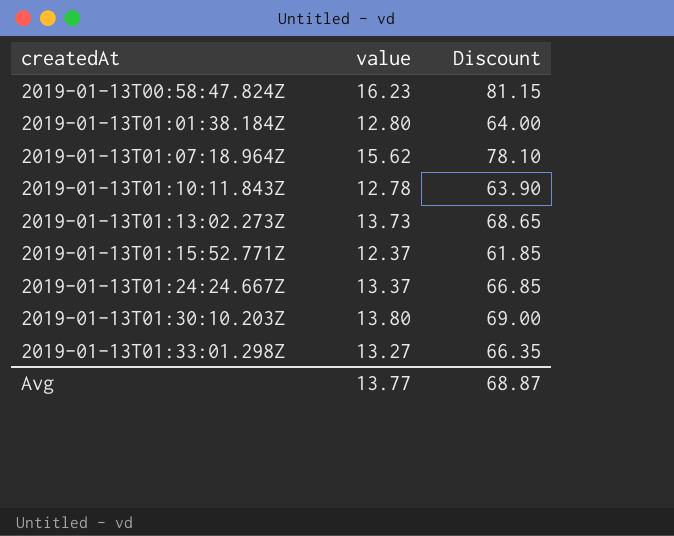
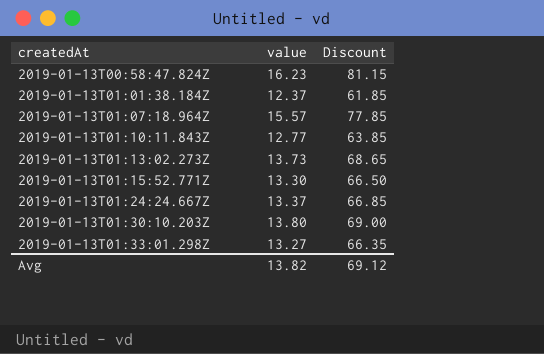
2019-01-13T01:01:38.184Z | value: 12.80 -> 12.37
2019-01-13T01:01:38.184Z | Discount: 64.00 -> 61.85
2019-01-13T01:07:18.964Z | value: 15.62 -> 15.57
2019-01-13T01:07:18.964Z | Discount: 78.10 -> 77.85
2019-01-13T01:10:11.843Z | value: 12.78 -> 12.77
2019-01-13T01:10:11.843Z | Discount: 63.90 -> 63.85
2019-01-13T01:15:52.771Z | value: 12.37 -> 13.30
2019-01-13T01:15:52.771Z | Discount: 61.85 -> 66.50
Avg | value: 13.77 -> 13.82
Avg | Discount: 68.87 -> 69.12

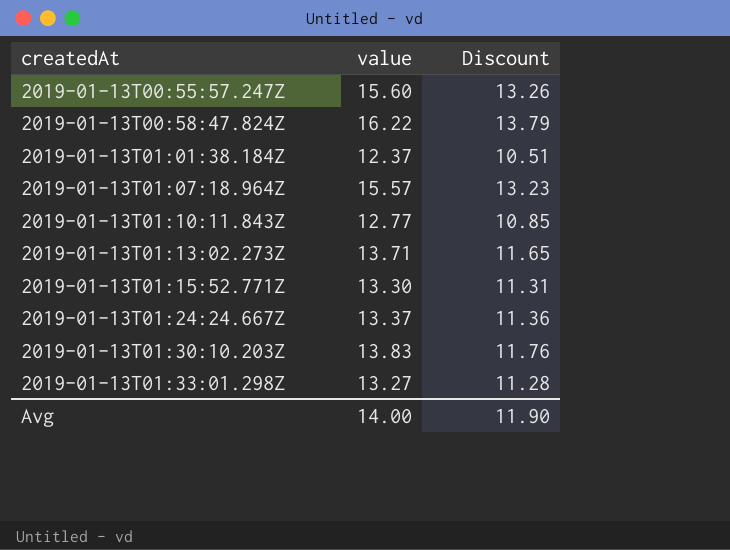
column Discount | formula: [value] * 5 -> [value] * 0.85
row 2019-01-13T00:55:57.247Z: none -> 15.60 | 13.26
2019-01-13T00:58:47.824Z | value: 16.23 -> 16.22
2019-01-13T01:13:02.273Z | value: 13.73 -> 13.71
2019-01-13T01:30:10.203Z | value: 13.80 -> 13.83
Avg | value: 13.82 -> 14.00
Avg | Discount: 69.12 -> 11.90

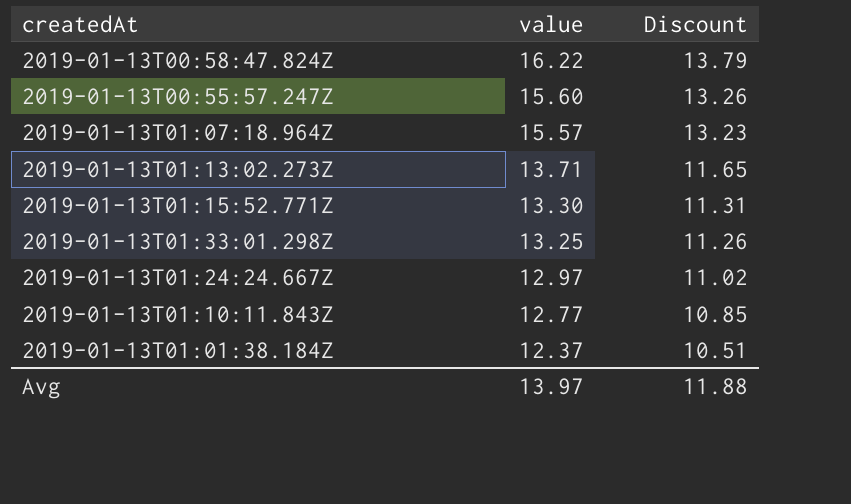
row order: createdAt ascending -> value descending
row 2019-01-13T01:30:10.203Z: 13.83 | 11.76 -> none
2019-01-13T01:33:01.298Z | value: 13.27 -> 13.25
2019-01-13T01:33:01.298Z | Discount: 11.28 -> 11.26
2019-01-13T01:24:24.667Z | value: 13.37 -> 12.97
2019-01-13T01:24:24.667Z | Discount: 11.36 -> 11.02
Avg | value: 14.00 -> 13.97
Avg | Discount: 11.90 -> 11.88

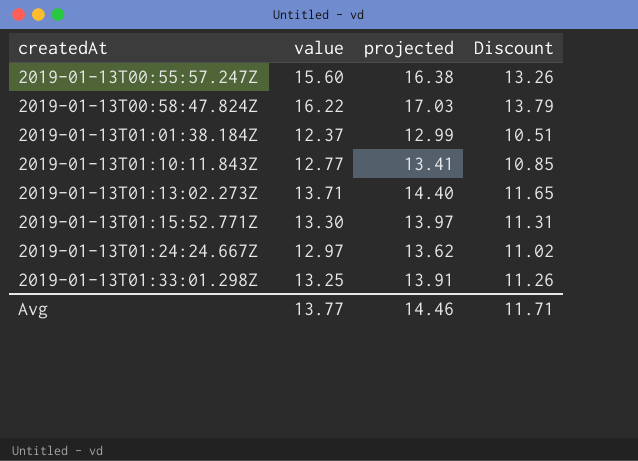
row order: value descending -> createdAt ascending
column projected | formula: none -> [value] * 1.05
row 2019-01-13T01:07:18.964Z: 15.57 | 13.23 -> none
Avg | value: 13.97 -> 13.77
Avg | Discount: 11.88 -> 11.71

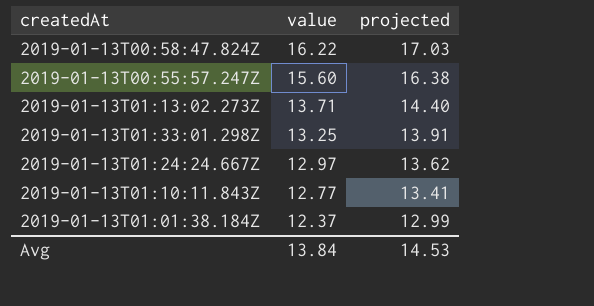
row order: createdAt ascending -> value descending
column Discount | formula: [value] * 0.85 -> none
row 2019-01-13T01:15:52.771Z: 13.30 | 13.97 | 11.31 -> none
Avg | value: 13.77 -> 13.84
Avg | projected: 14.46 -> 14.53

